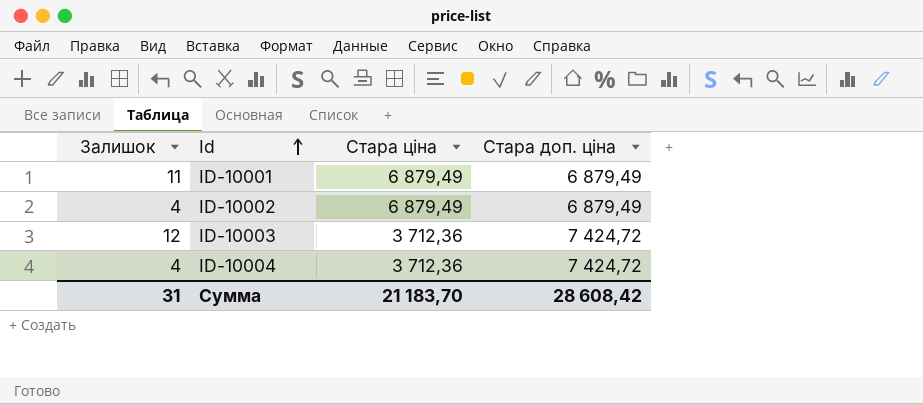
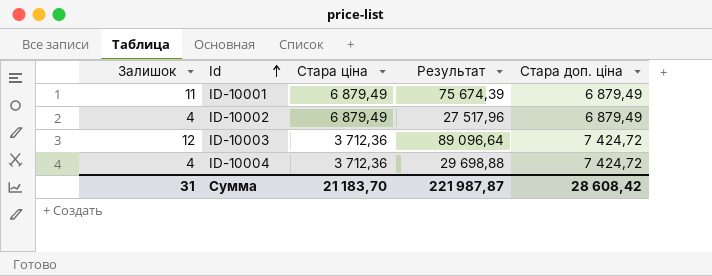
column Результат | formula: none -> [Залишок] * [Стара доп. ціна]

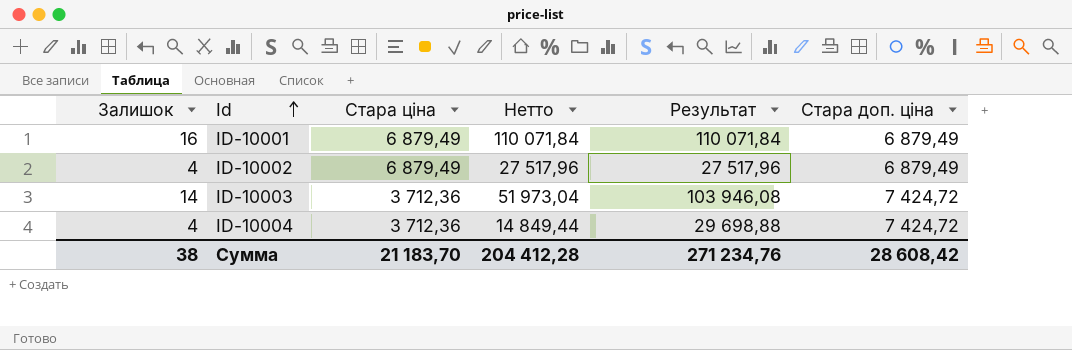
column Нетто | formula: none -> [Залишок] * [Стара ціна]
ID-10001 | Залишок: 11 -> 16
ID-10001 | Результат: 75 674,39 -> 110 071,84
ID-10003 | Залишок: 12 -> 14
ID-10003 | Результат: 89 096,64 -> 103 946,08
Сумма | Залишок: 31 -> 38
Сумма | Результат: 221 987,87 -> 271 234,76

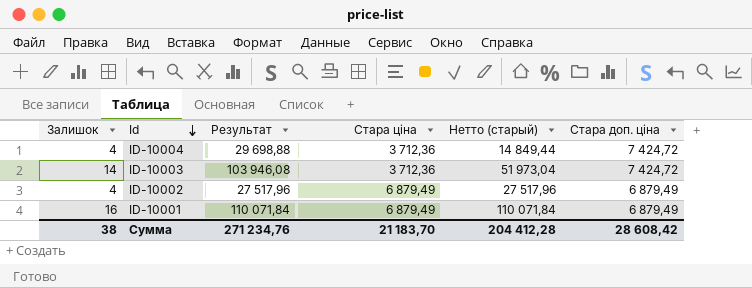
row order: Id ascending -> Id descending
column Результат | position: 5 -> 3
column name: Нетто -> Нетто (старый)

